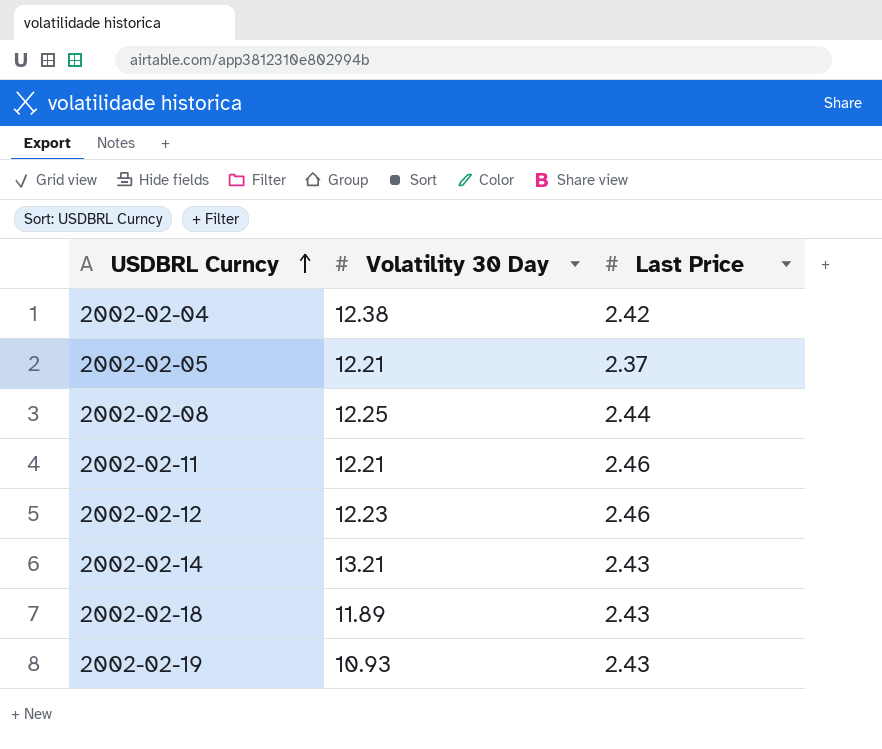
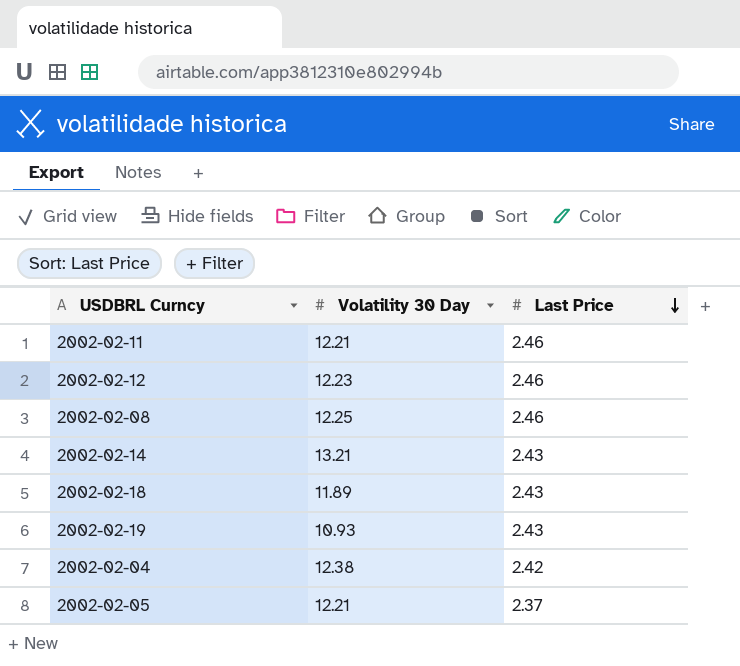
row order: USDBRL Curncy ascending -> Last Price descending
2002-02-08 | Last Price: 2.44 -> 2.46

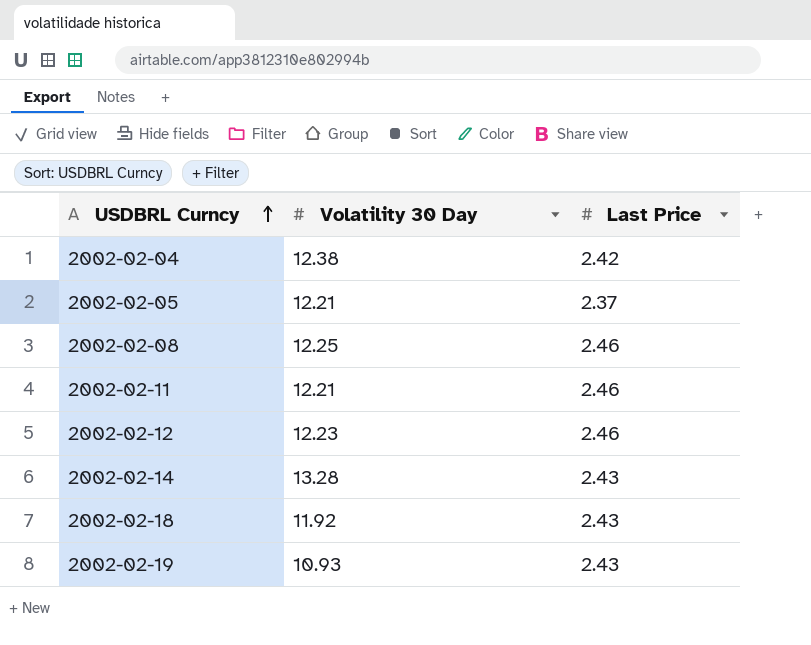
row order: Last Price descending -> USDBRL Curncy ascending
2002-02-14 | Volatility 30 Day: 13.21 -> 13.28
2002-02-18 | Volatility 30 Day: 11.89 -> 11.92

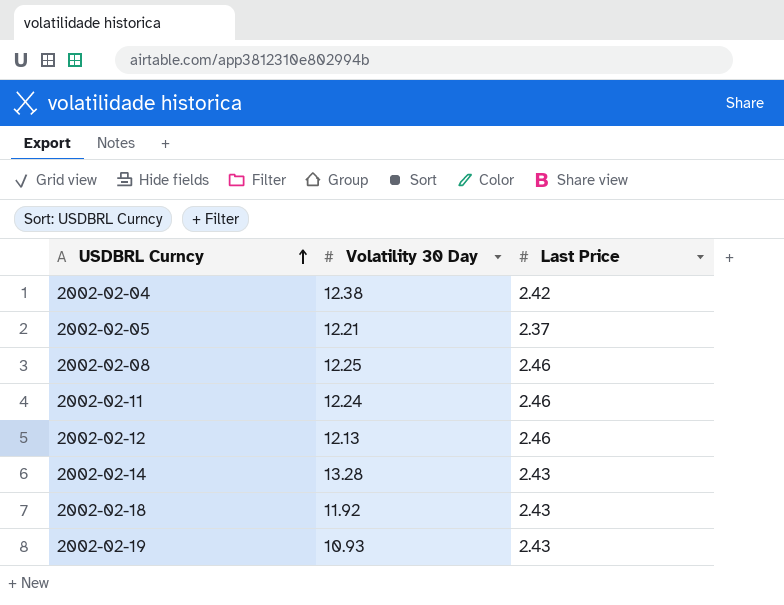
2002-02-11 | Volatility 30 Day: 12.21 -> 12.24
2002-02-12 | Volatility 30 Day: 12.23 -> 12.13

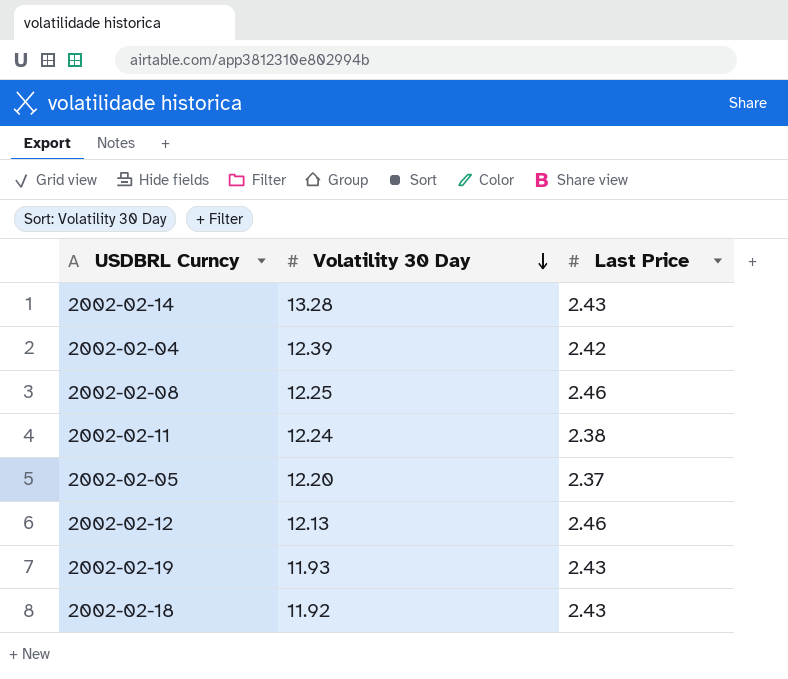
row order: USDBRL Curncy ascending -> Volatility 30 Day descending
2002-02-04 | Volatility 30 Day: 12.38 -> 12.39
2002-02-11 | Last Price: 2.46 -> 2.38
2002-02-05 | Volatility 30 Day: 12.21 -> 12.20
2002-02-19 | Volatility 30 Day: 10.93 -> 11.93

